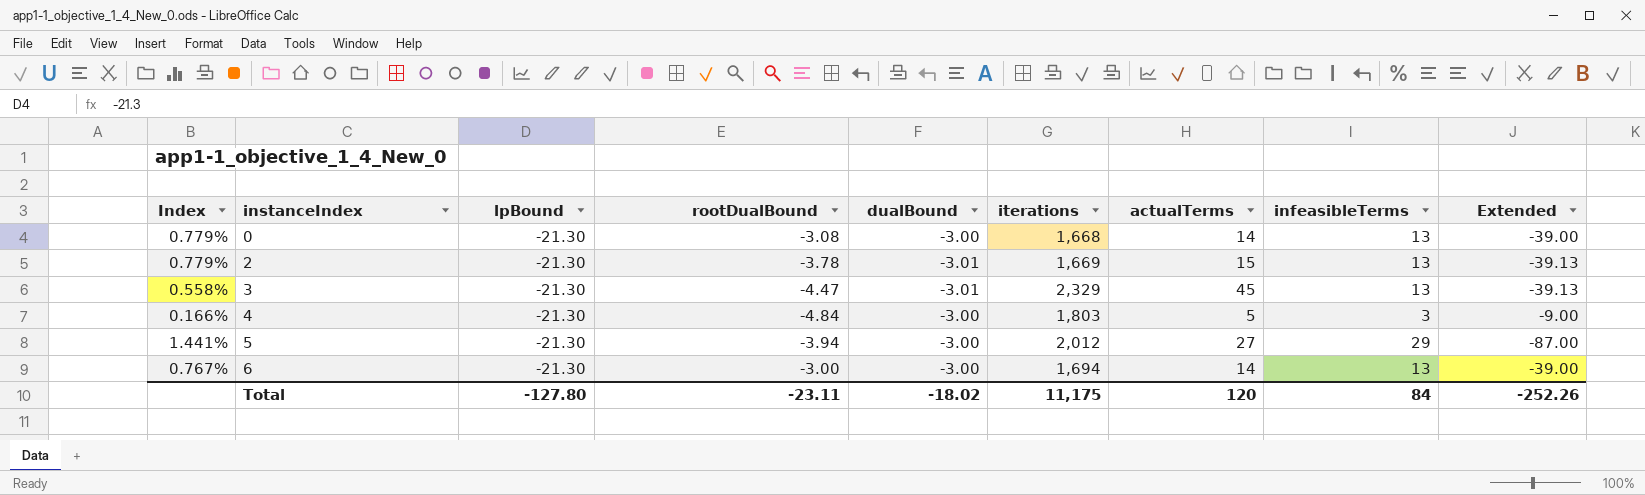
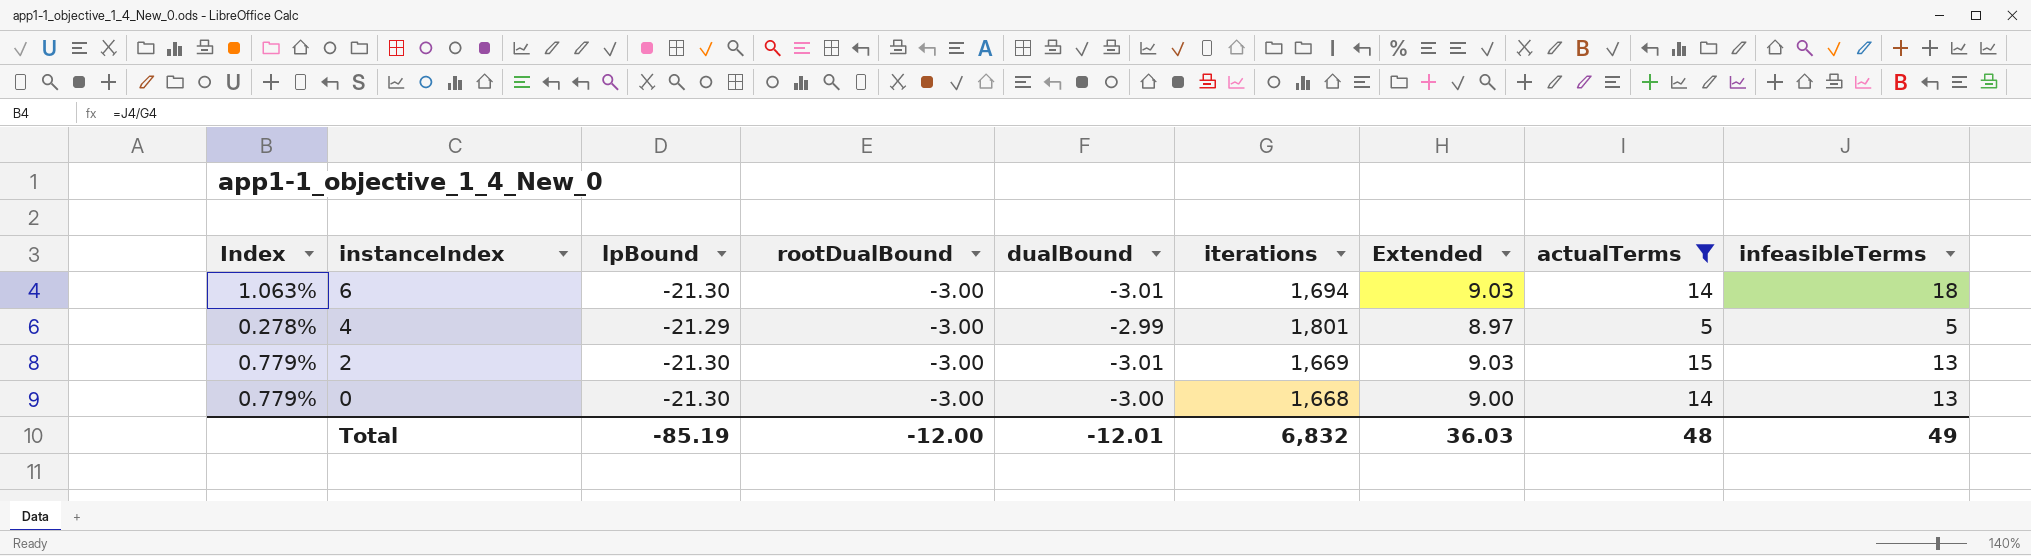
filter: none -> actualTerms <= 15
row order: instanceIndex ascending -> instanceIndex descending
column Extended | formula: [dualBound] * [infeasibleTerms] -> [rootDualBound] * [dualBound]
column Extended | position: 9 -> 7
6 | Index: 0.767% -> 1.063%
6 | dualBound: -3.00 -> -3.01
6 | infeasibleTerms: 13 -> 18
4 | Index: 0.166% -> 0.278%
4 | lpBound: -21.30 -> -21.29
4 | rootDualBound: -4.84 -> -3.00
4 | dualBound: -3.00 -> -2.99
4 | iterations: 1,803 -> 1,801
4 | infeasibleTerms: 3 -> 5
2 | rootDualBound: -3.78 -> -3.00
0 | rootDualBound: -3.08 -> -3.00
Total | lpBound: -127.80 -> -85.19
Total | rootDualBound: -23.11 -> -12.00
Total | dualBound: -18.02 -> -12.01
Total | iterations: 11,175 -> 6,832
Total | Extended: -252.26 -> 36.03
Total | actualTerms: 120 -> 48
Total | infeasibleTerms: 84 -> 49

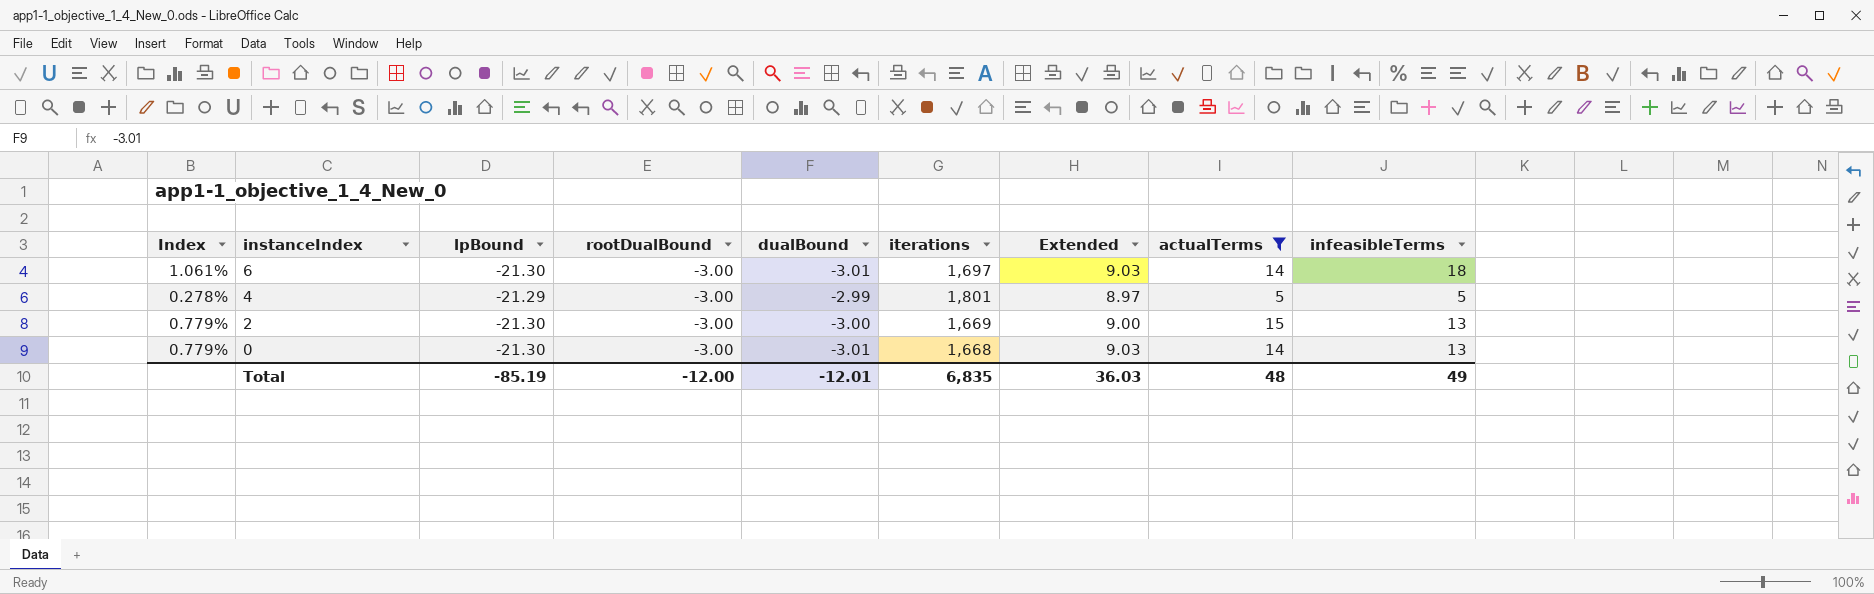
6 | Index: 1.063% -> 1.061%
6 | iterations: 1,694 -> 1,697
2 | dualBound: -3.01 -> -3.00
2 | Extended: 9.03 -> 9.00
0 | dualBound: -3.00 -> -3.01
0 | Extended: 9.00 -> 9.03
Total | iterations: 6,832 -> 6,835

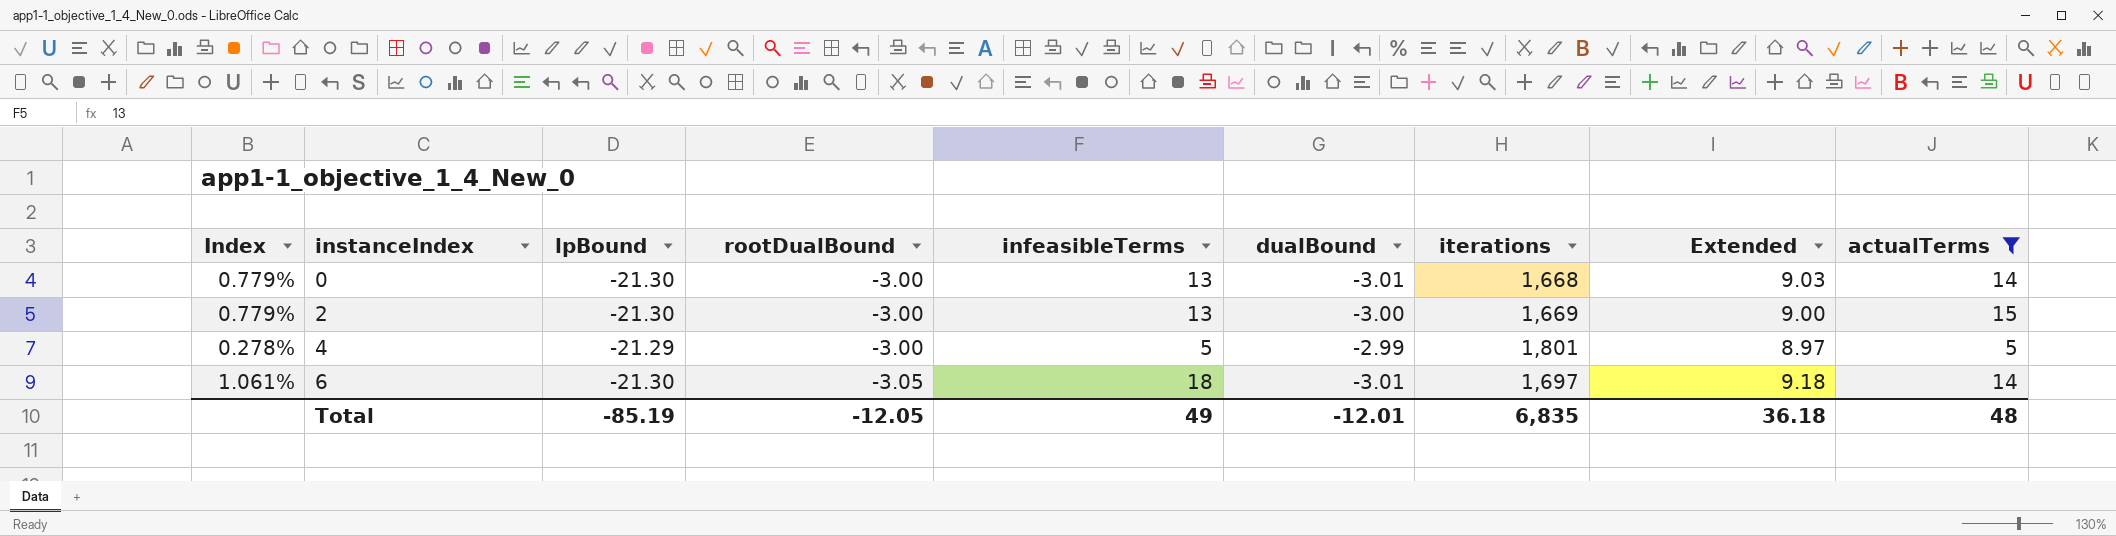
row order: instanceIndex descending -> instanceIndex ascending
column infeasibleTerms | position: 9 -> 5
6 | rootDualBound: -3.00 -> -3.05
6 | Extended: 9.03 -> 9.18
Total | rootDualBound: -12.00 -> -12.05
Total | Extended: 36.03 -> 36.18

